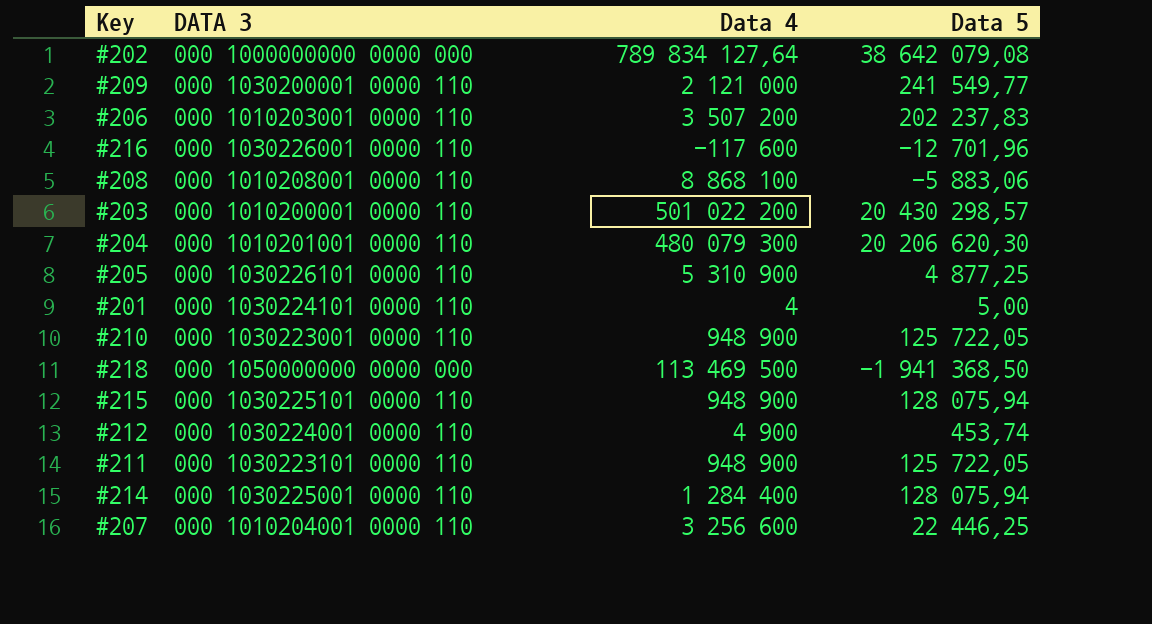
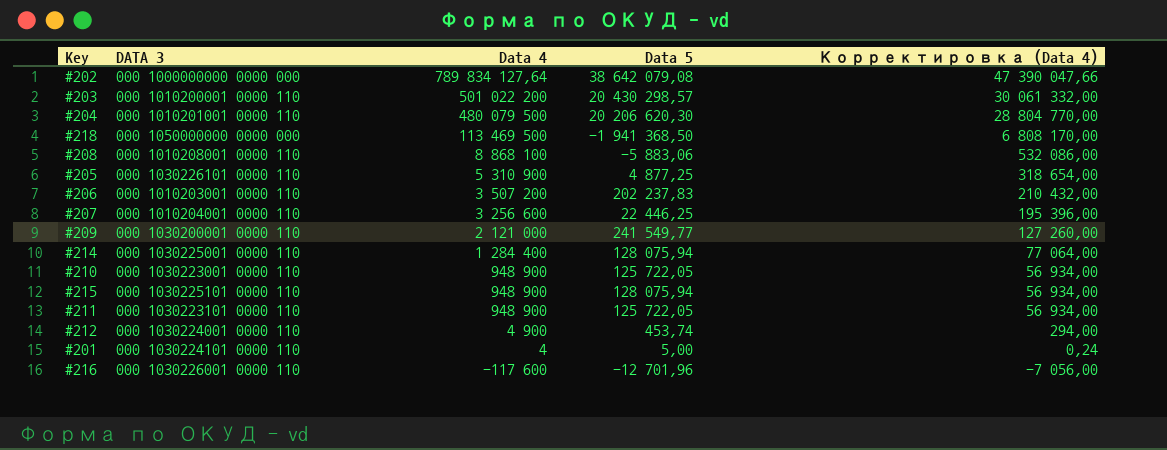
row order: none -> Data 4 descending
column Корректировка (Data 4) | formula: none -> [Data 4] * 0,06
#204 | Data 4: 480 079 300 -> 480 079 500

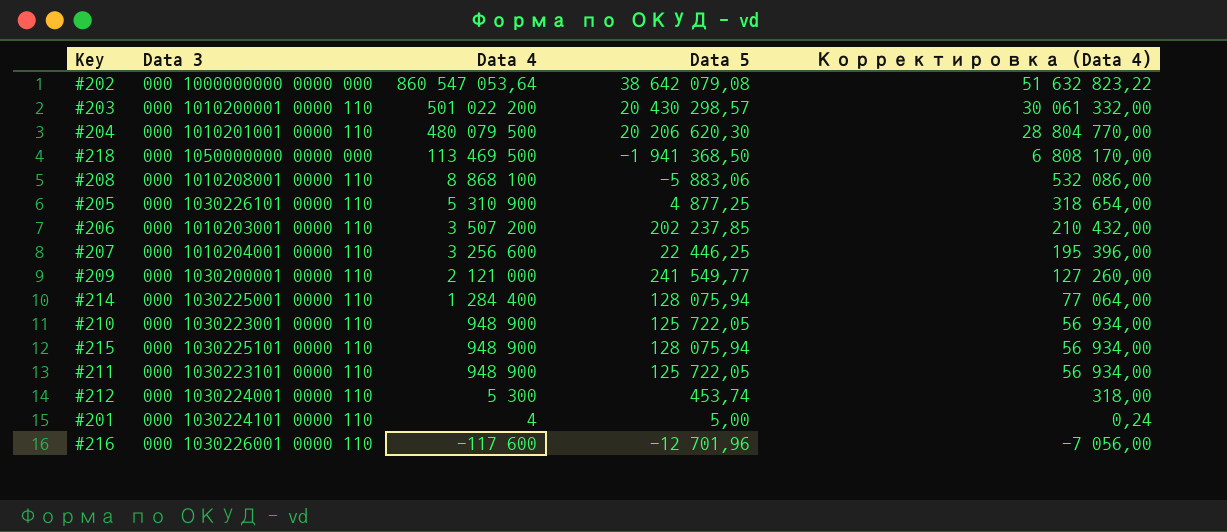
column name: DATA 3 -> Data 3
#202 | Data 4: 789 834 127,64 -> 860 547 053,64
#202 | Корректировка (Data 4): 47 390 047,66 -> 51 632 823,22
#206 | Data 5: 202 237,83 -> 202 237,85
#212 | Data 4: 4 900 -> 5 300
#212 | Корректировка (Data 4): 294,00 -> 318,00

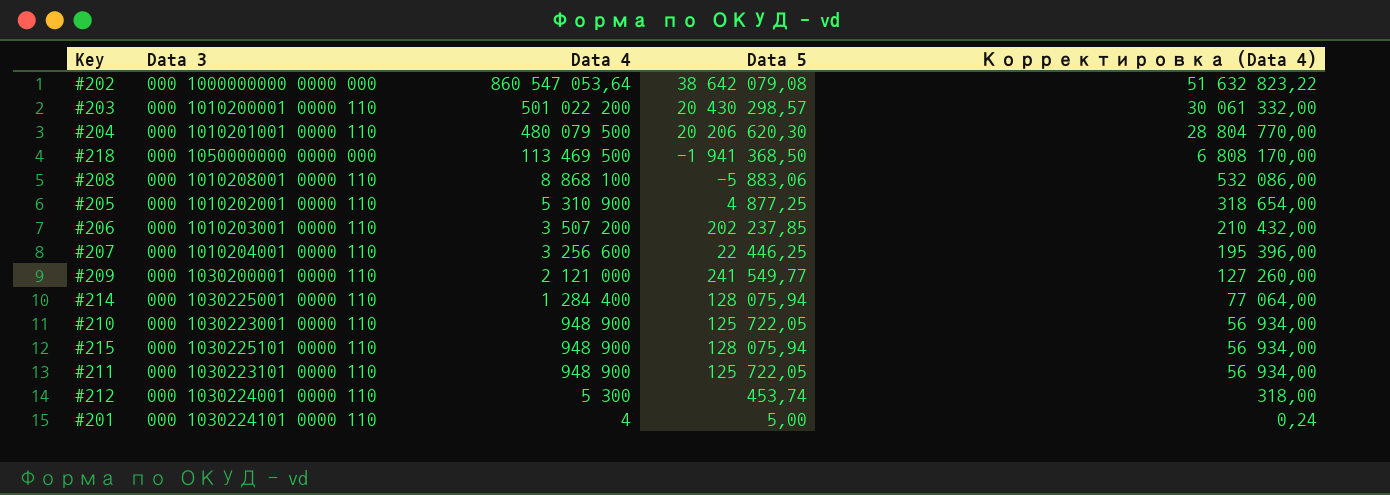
row #216: 000 1030226001 0000 110 | -117 600 | -12 701,96 | -7 056,00 -> none
#205 | Data 3: 000 1030226101 0000 110 -> 000 1010202001 0000 110

